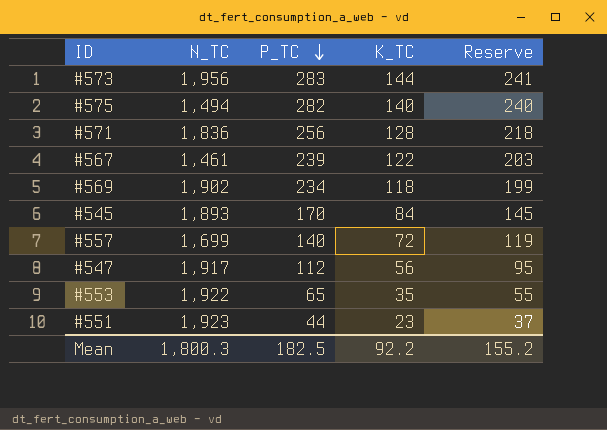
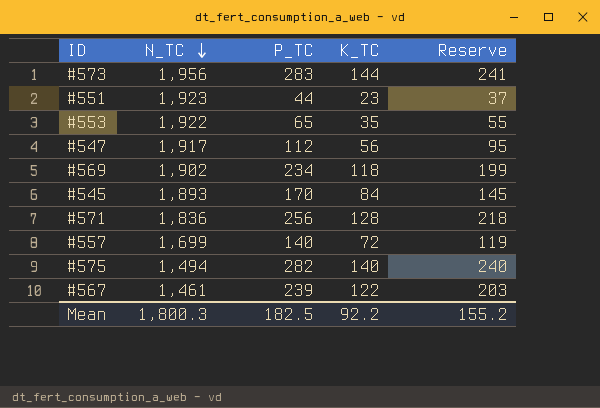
row order: P_TC descending -> N_TC descending

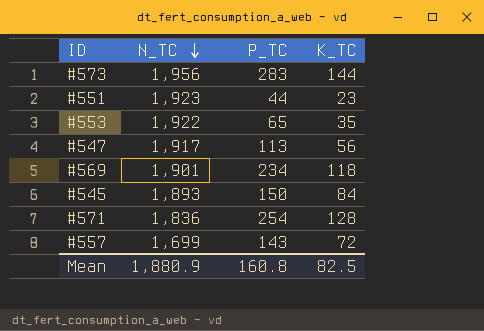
column Reserve | formula: [P_TC] * 0.85 -> none
row #575: 1,494 | 282 | 140 | 240 -> none
row #567: 1,461 | 239 | 122 | 203 -> none
#547 | P_TC: 112 -> 113
#569 | N_TC: 1,902 -> 1,901
#545 | P_TC: 170 -> 150
#571 | P_TC: 256 -> 254
#557 | P_TC: 140 -> 143
Mean | N_TC: 1,800.3 -> 1,880.9
Mean | P_TC: 182.5 -> 160.8
Mean | K_TC: 92.2 -> 82.5

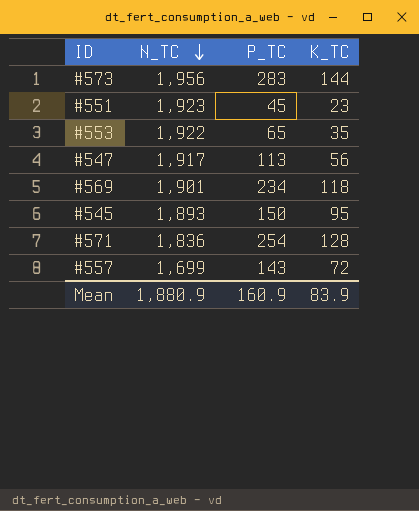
#551 | P_TC: 44 -> 45
#545 | K_TC: 84 -> 95
Mean | P_TC: 160.8 -> 160.9
Mean | K_TC: 82.5 -> 83.9

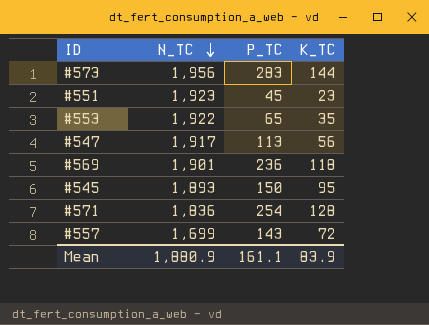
#569 | P_TC: 234 -> 236
Mean | P_TC: 160.9 -> 161.1

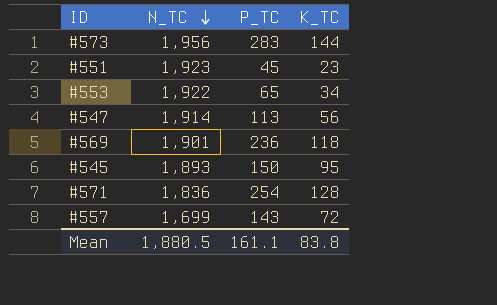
#553 | K_TC: 35 -> 34
#547 | N_TC: 1,917 -> 1,914
Mean | N_TC: 1,880.9 -> 1,880.5
Mean | K_TC: 83.9 -> 83.8

